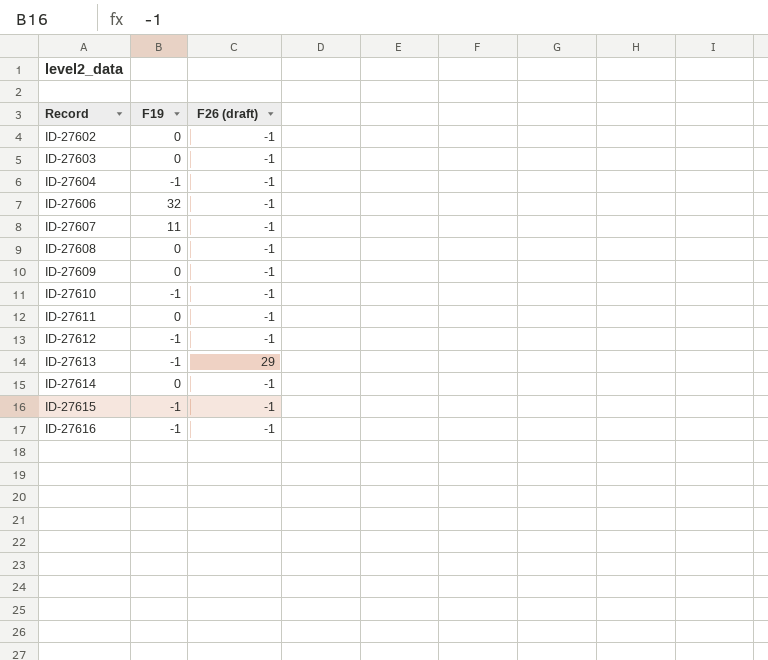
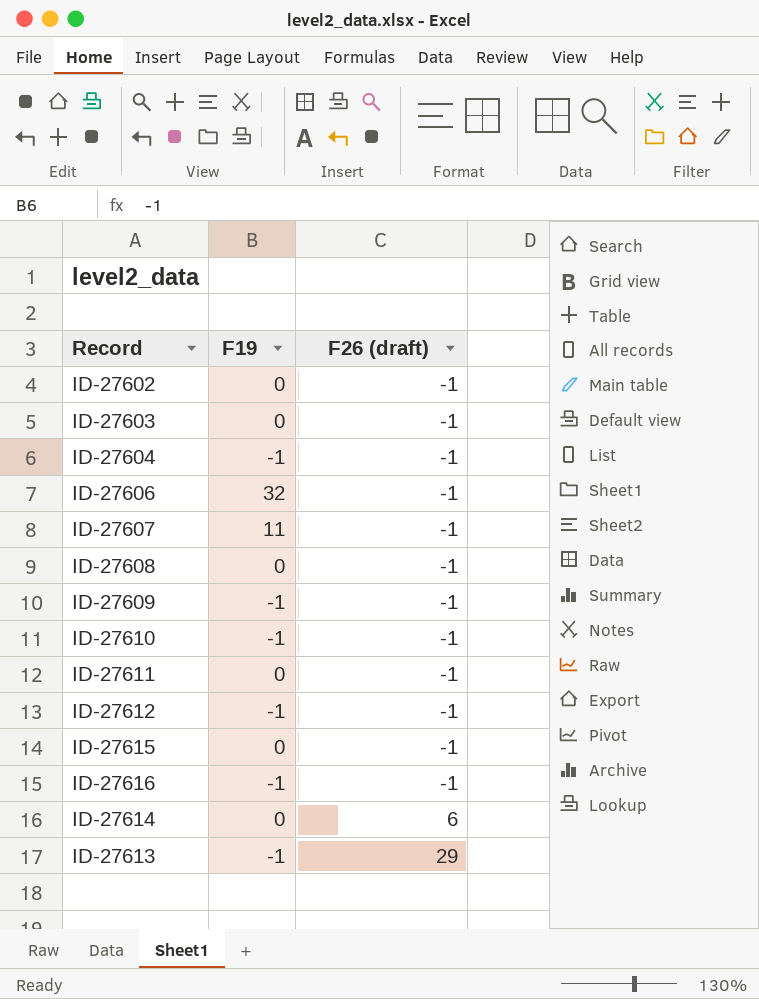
row order: Record ascending -> F26 (draft) ascending
ID-27609 | F19: 0 -> -1
ID-27615 | F19: -1 -> 0
ID-27614 | F26 (draft): -1 -> 6

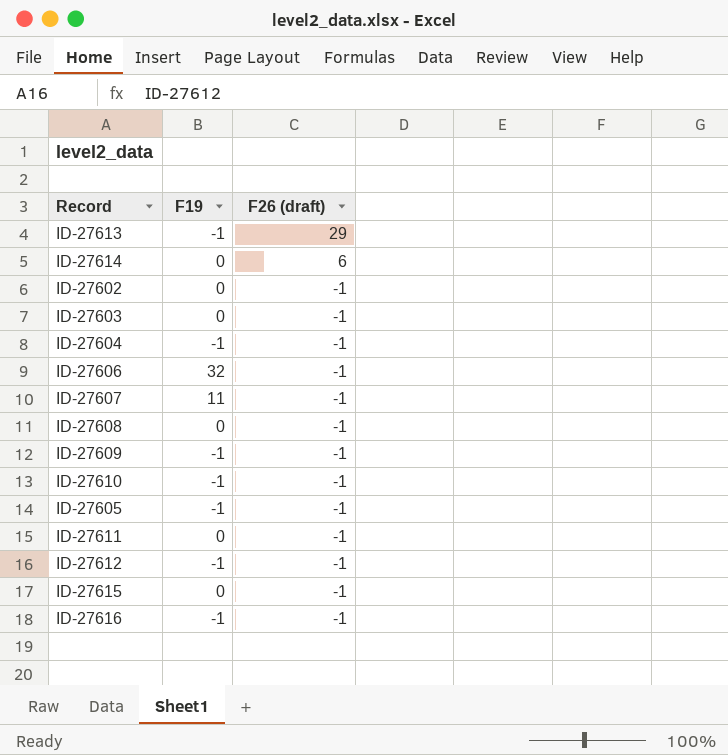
row order: F26 (draft) ascending -> F26 (draft) descending
row ID-27605: none -> -1 | -1

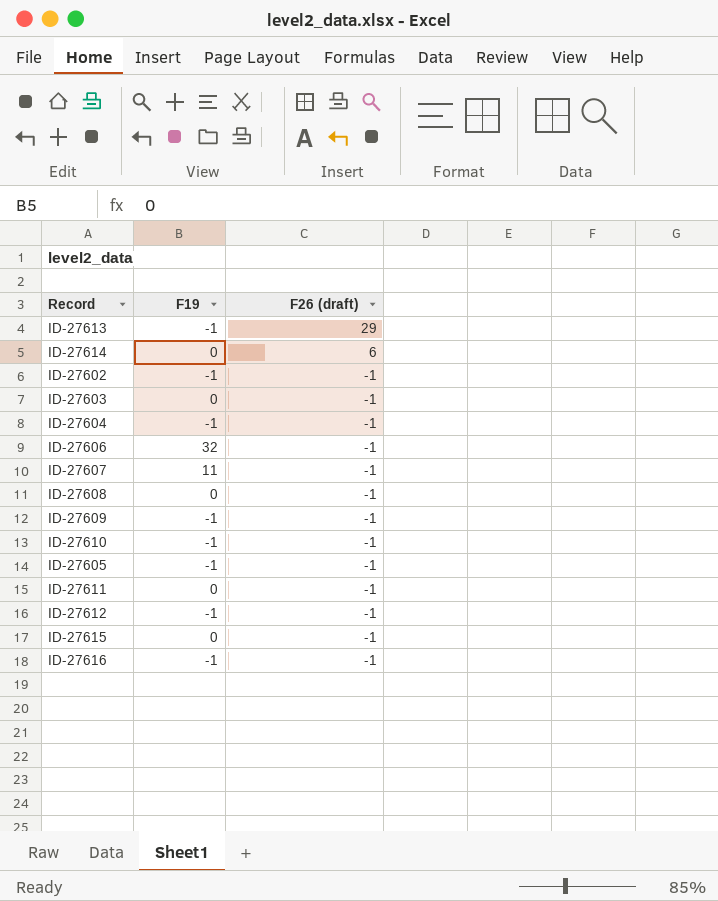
ID-27602 | F19: 0 -> -1

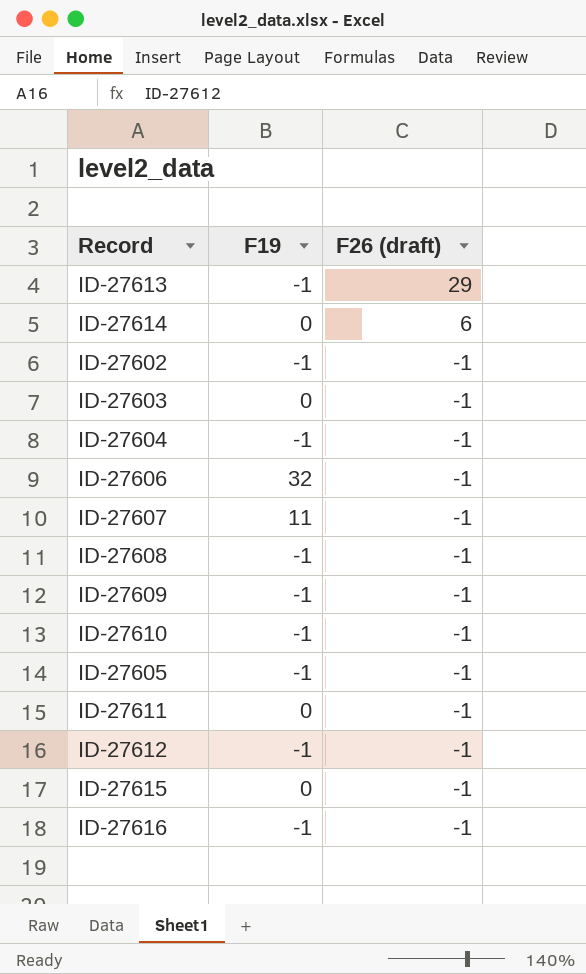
ID-27608 | F19: 0 -> -1

